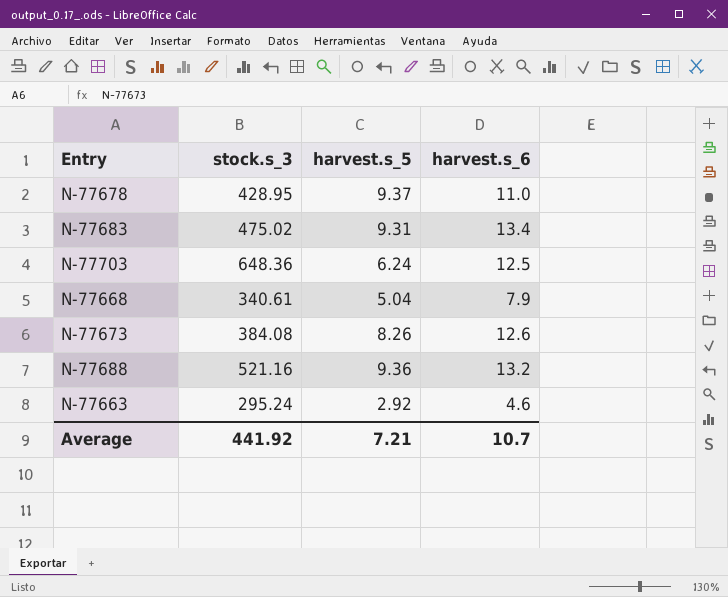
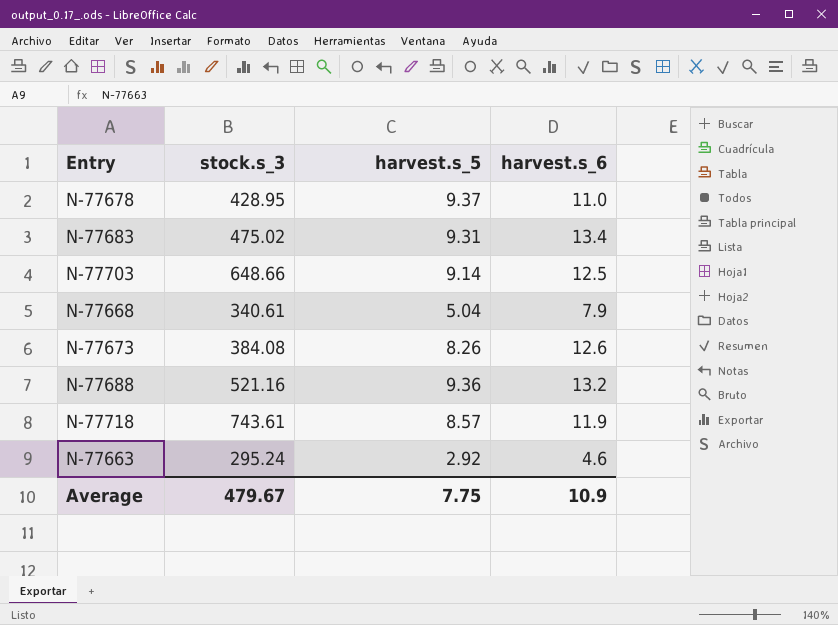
N-77703 | stock.s_3: 648.36 -> 648.66
N-77703 | harvest.s_5: 6.24 -> 9.14
row N-77718: none -> 743.61 | 8.57 | 11.9
Average | stock.s_3: 441.92 -> 479.67
Average | harvest.s_5: 7.21 -> 7.75
Average | harvest.s_6: 10.7 -> 10.9

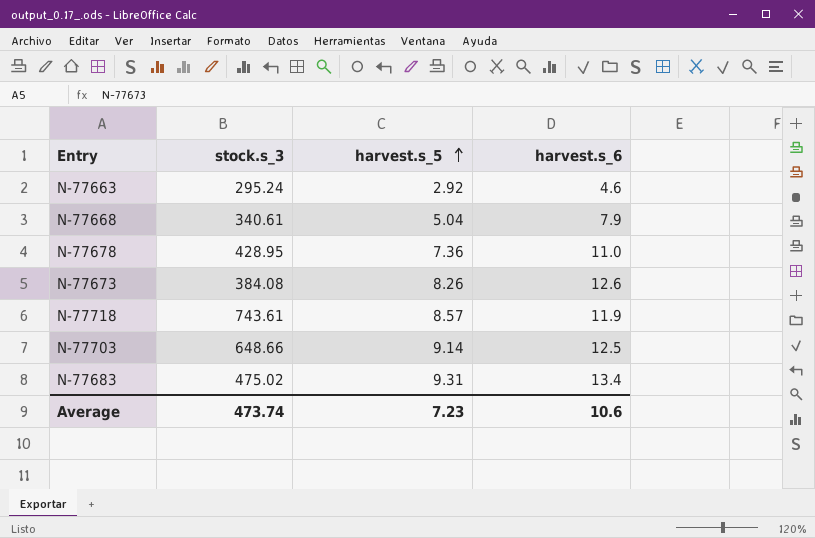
row order: none -> harvest.s_5 ascending
row N-77688: 521.16 | 9.36 | 13.2 -> none
N-77678 | harvest.s_5: 9.37 -> 7.36
Average | stock.s_3: 479.67 -> 473.74
Average | harvest.s_5: 7.75 -> 7.23
Average | harvest.s_6: 10.9 -> 10.6

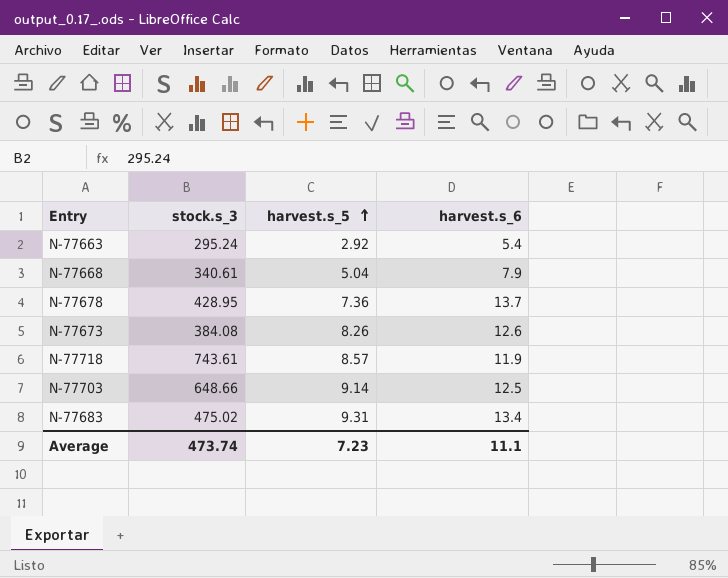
N-77663 | harvest.s_6: 4.6 -> 5.4
N-77678 | harvest.s_6: 11.0 -> 13.7
Average | harvest.s_6: 10.6 -> 11.1

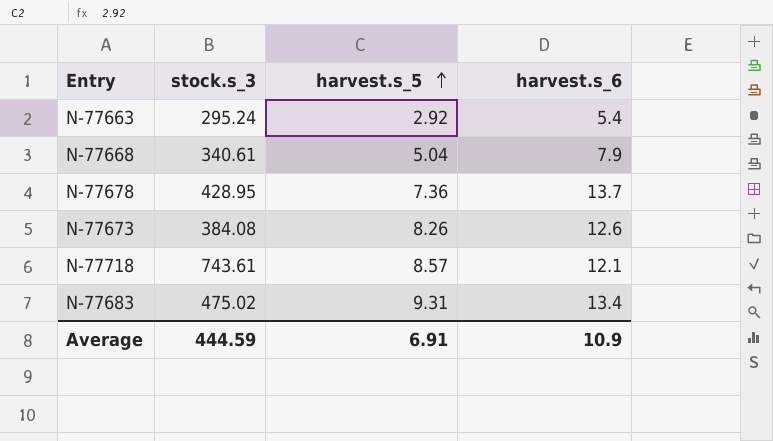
row N-77703: 648.66 | 9.14 | 12.5 -> none
N-77718 | harvest.s_6: 11.9 -> 12.1
Average | stock.s_3: 473.74 -> 444.59
Average | harvest.s_5: 7.23 -> 6.91
Average | harvest.s_6: 11.1 -> 10.9

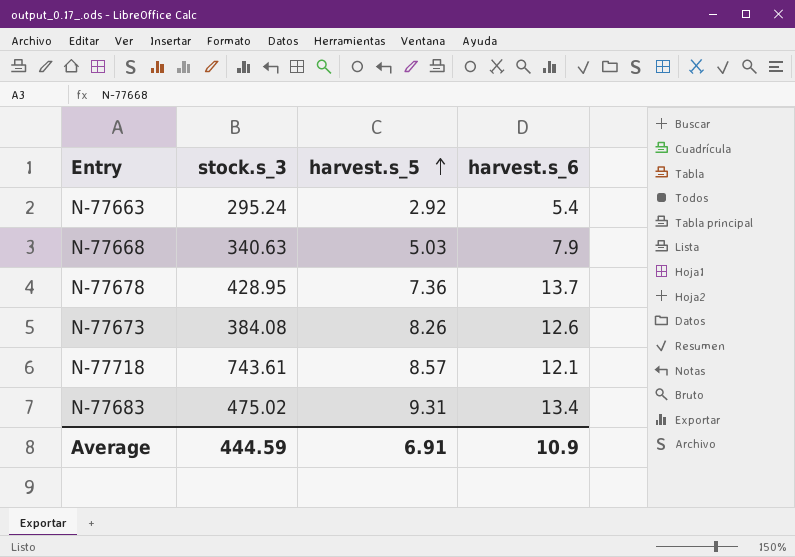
N-77668 | stock.s_3: 340.61 -> 340.63
N-77668 | harvest.s_5: 5.04 -> 5.03

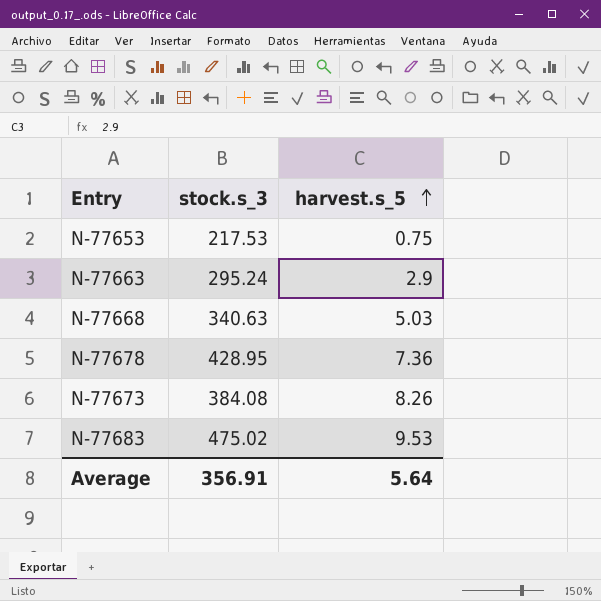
column harvest.s_6 | position: 4 -> none
row N-77718: 743.61 | 8.57 | 12.1 -> none
row N-77653: none -> 217.53 | 0.75
N-77663 | harvest.s_5: 2.92 -> 2.9
N-77683 | harvest.s_5: 9.31 -> 9.53
Average | stock.s_3: 444.59 -> 356.91
Average | harvest.s_5: 6.91 -> 5.64

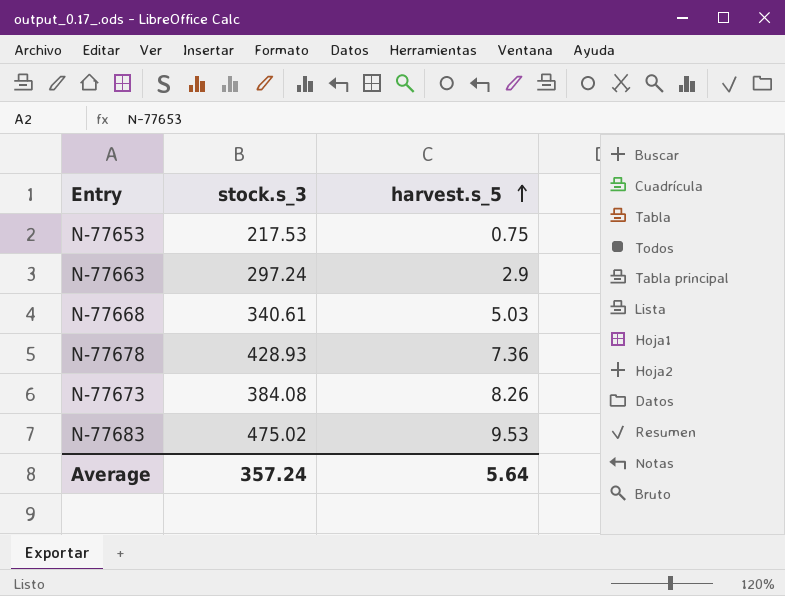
N-77663 | stock.s_3: 295.24 -> 297.24
N-77668 | stock.s_3: 340.63 -> 340.61
N-77678 | stock.s_3: 428.95 -> 428.93
Average | stock.s_3: 356.91 -> 357.24

